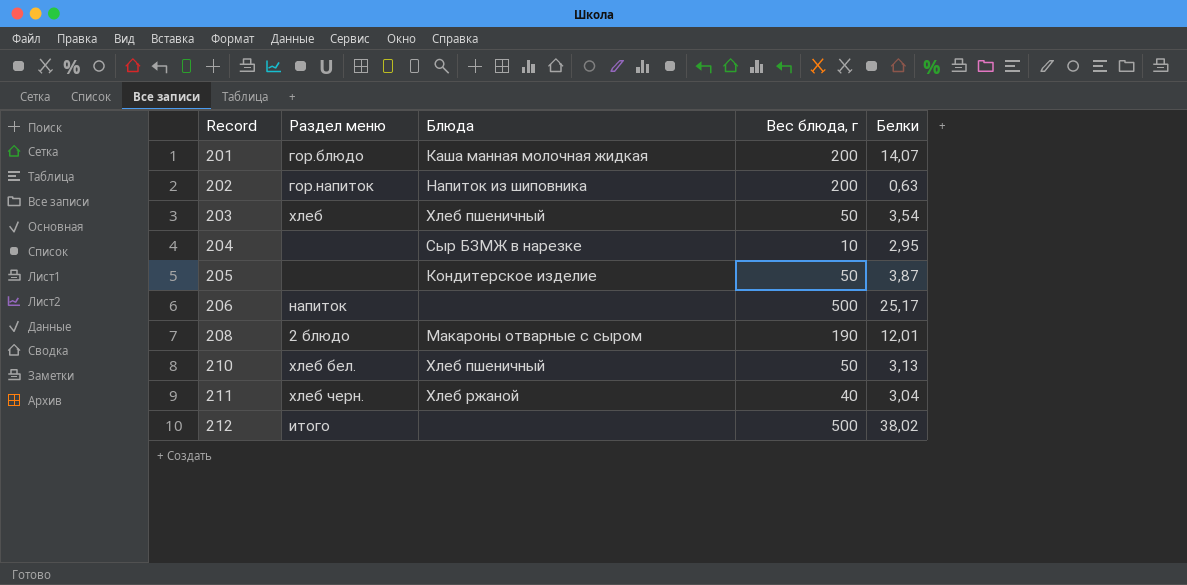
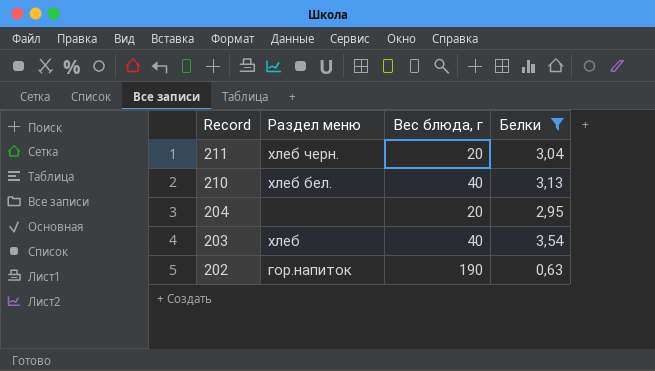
filter: none -> Белки <= 3,54
row order: Record ascending -> Record descending
column Блюда | position: 3 -> none
211 | Вес блюда, г: 40 -> 20
210 | Вес блюда, г: 50 -> 40
204 | Вес блюда, г: 10 -> 20
203 | Вес блюда, г: 50 -> 40
202 | Вес блюда, г: 200 -> 190

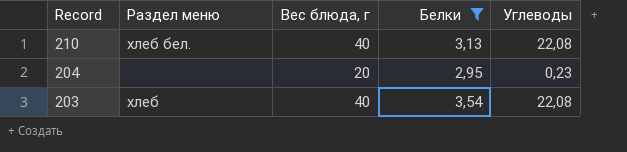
column Углеводы | position: none -> 5
row 211: хлеб черн. | 20 | 3,04 -> none
row 202: гор.напиток | 190 | 0,63 -> none

